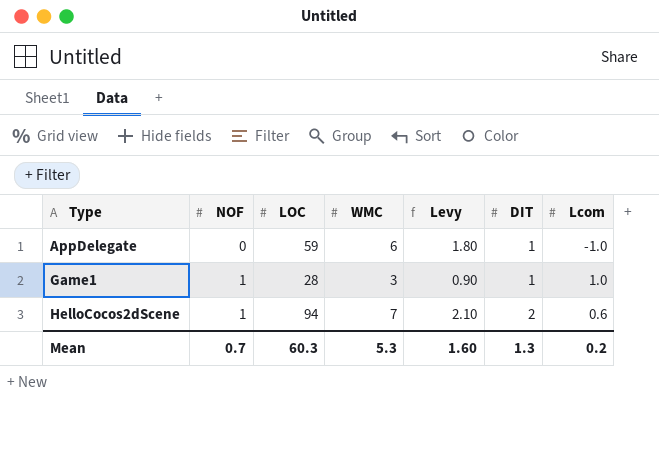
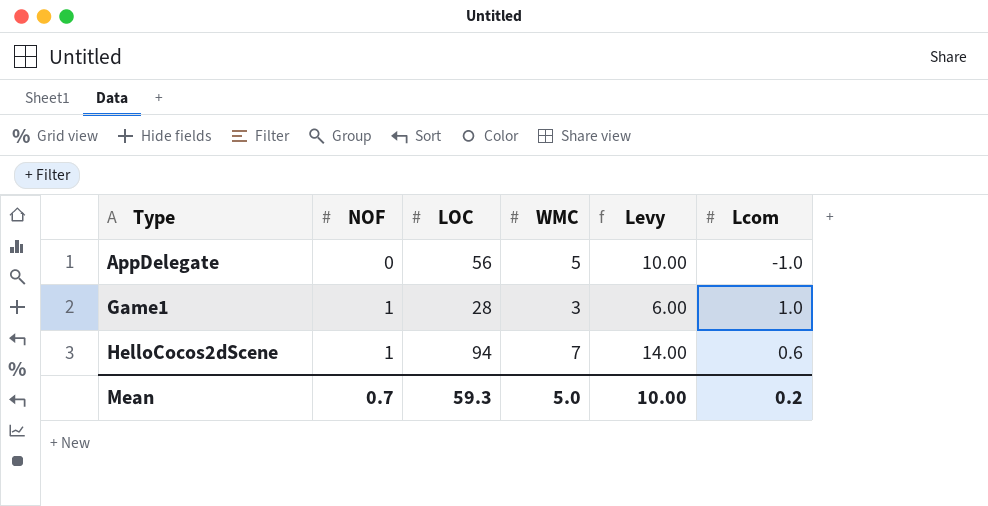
column DIT | position: 6 -> none
column Levy | formula: [WMC] * 0.3 -> [WMC] * 2
AppDelegate | LOC: 59 -> 56
AppDelegate | WMC: 6 -> 5
Mean | LOC: 60.3 -> 59.3
Mean | WMC: 5.3 -> 5.0
Mean | Levy: 1.60 -> 10.00

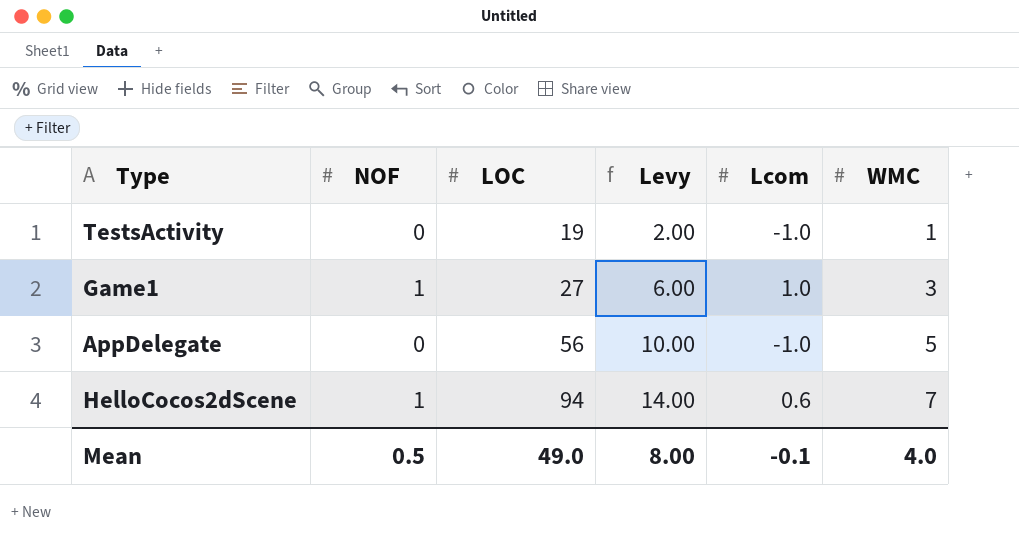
row order: Type ascending -> LOC ascending
column WMC | position: 4 -> 6
row TestsActivity: none -> 0 | 19 | 2.00 | -1.0 | 1
Game1 | LOC: 28 -> 27
Mean | NOF: 0.7 -> 0.5
Mean | LOC: 59.3 -> 49.0
Mean | Levy: 10.00 -> 8.00
Mean | Lcom: 0.2 -> -0.1
Mean | WMC: 5.0 -> 4.0

